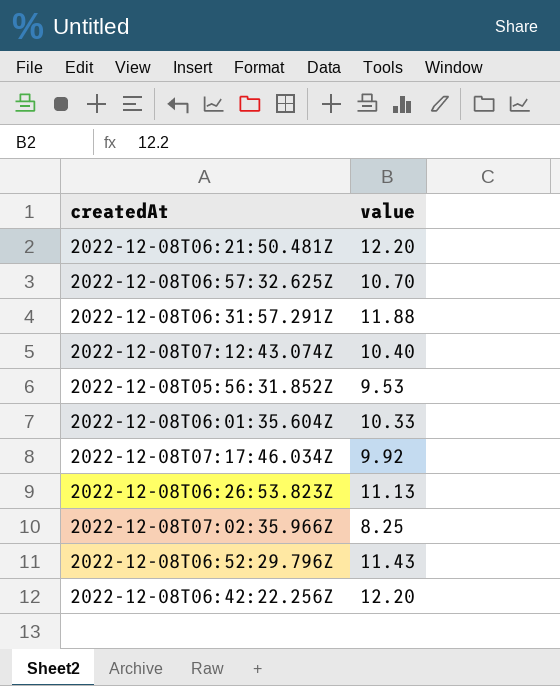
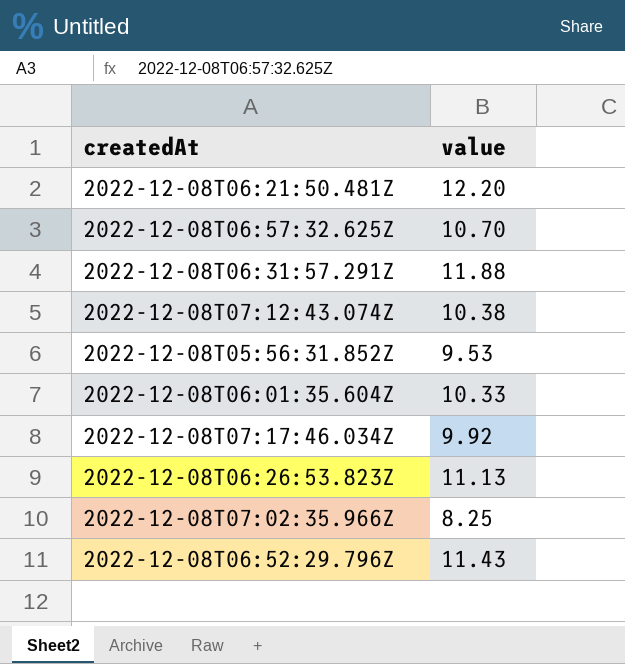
row 2022-12-08T06:42:22.256Z: 12.20 -> none
2022-12-08T07:12:43.074Z | value: 10.40 -> 10.38

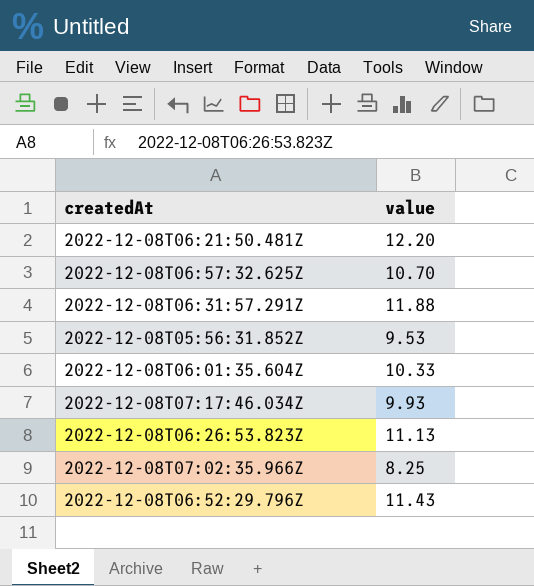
row 2022-12-08T07:12:43.074Z: 10.38 -> none
2022-12-08T07:17:46.034Z | value: 9.92 -> 9.93

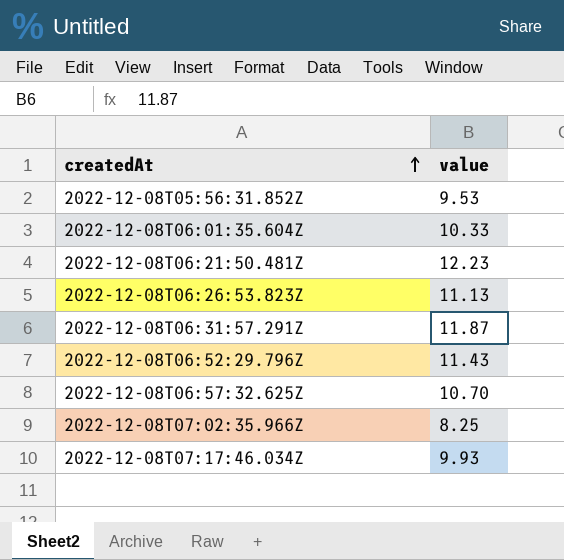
row order: none -> createdAt ascending
2022-12-08T06:21:50.481Z | value: 12.20 -> 12.23
2022-12-08T06:31:57.291Z | value: 11.88 -> 11.87

